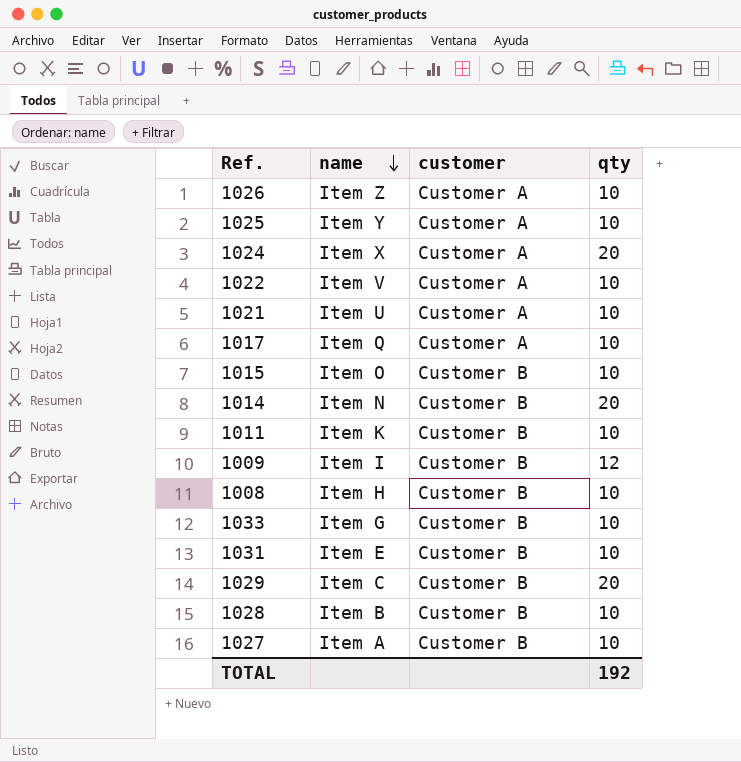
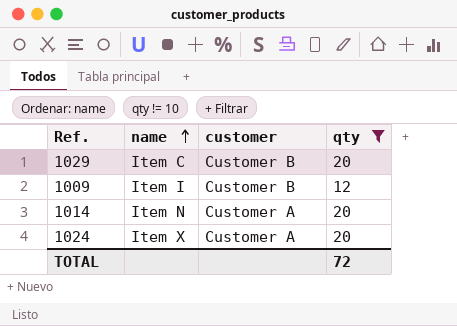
filter: none -> qty != 10
row order: name descending -> name ascending
1014 | customer: Customer B -> Customer A
TOTAL | qty: 192 -> 72

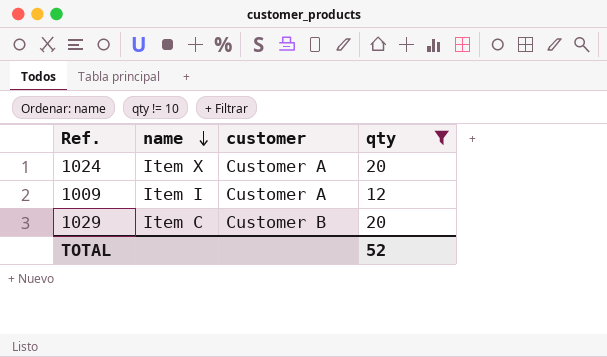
row order: name ascending -> name descending
row 1014: Item N | Customer A | 20 -> none
1009 | customer: Customer B -> Customer A
TOTAL | qty: 72 -> 52

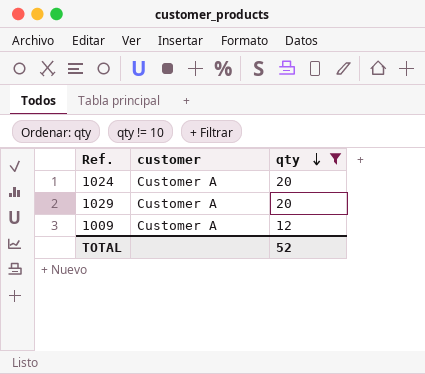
row order: name descending -> qty descending
column name | position: 2 -> none
1029 | customer: Customer B -> Customer A

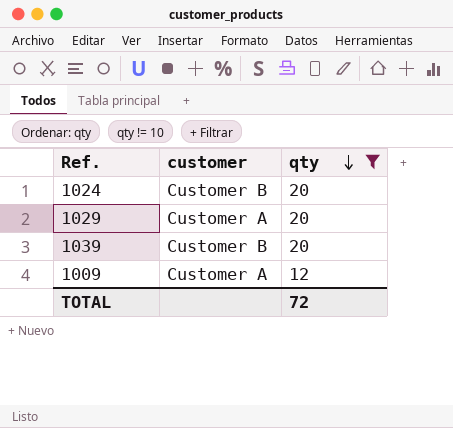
1024 | customer: Customer A -> Customer B
row 1039: none -> Customer B | 20
TOTAL | qty: 52 -> 72

